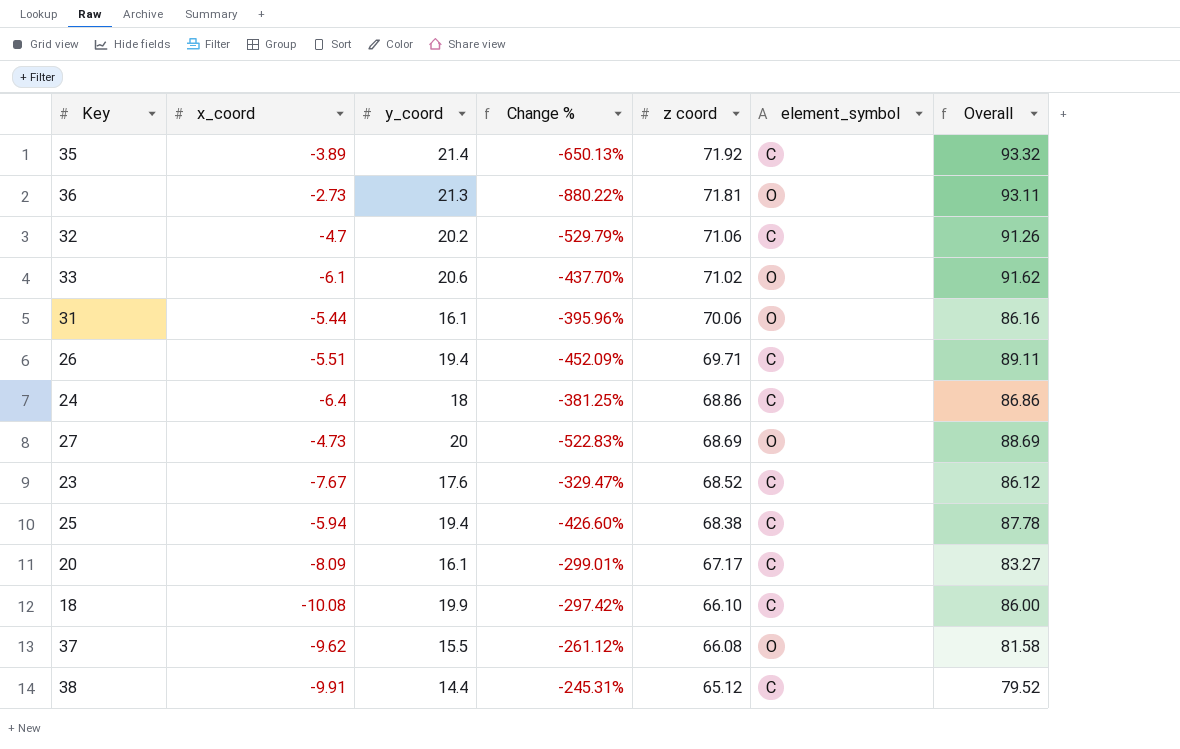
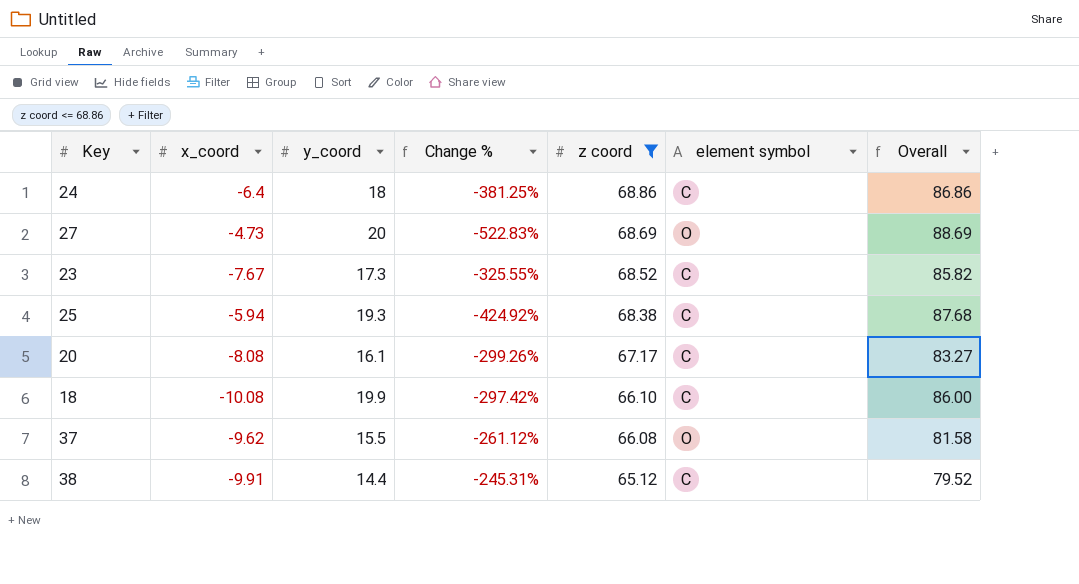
filter: none -> z coord <= 68.86
column name: element_symbol -> element symbol
23 | y_coord: 17.6 -> 17.3
23 | Change %: -329.47% -> -325.55%
23 | Overall: 86.12 -> 85.82
25 | y_coord: 19.4 -> 19.3
25 | Change %: -426.60% -> -424.92%
25 | Overall: 87.78 -> 87.68
20 | x_coord: -8.09 -> -8.08
20 | Change %: -299.01% -> -299.26%

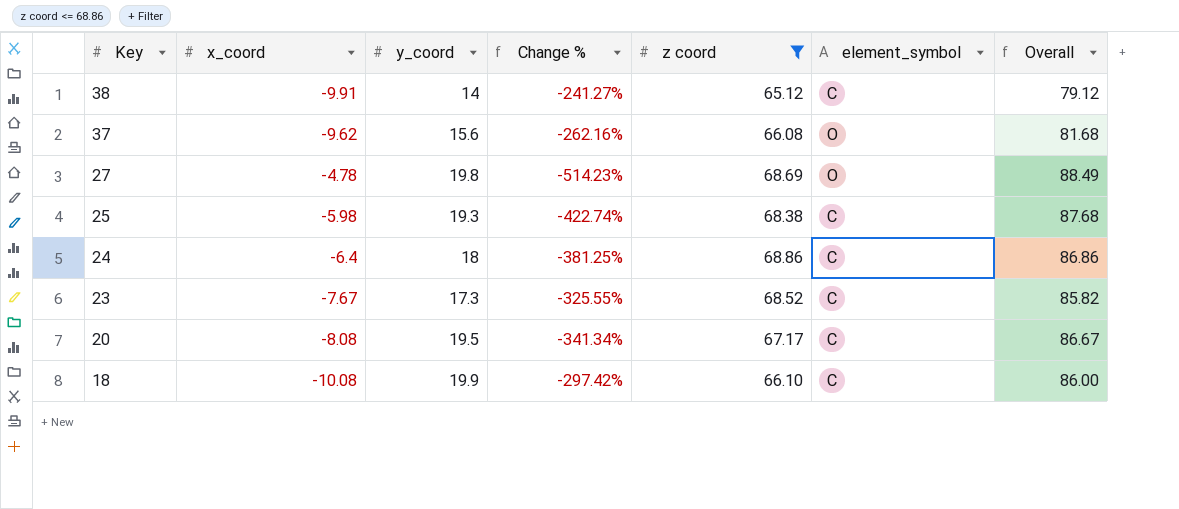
row order: z coord descending -> Key descending
column name: element symbol -> element_symbol
38 | y_coord: 14.4 -> 14
38 | Change %: -245.31% -> -241.27%
38 | Overall: 79.52 -> 79.12
37 | y_coord: 15.5 -> 15.6
37 | Change %: -261.12% -> -262.16%
37 | Overall: 81.58 -> 81.68
27 | x_coord: -4.73 -> -4.78
27 | y_coord: 20 -> 19.8
27 | Change %: -522.83% -> -514.23%
27 | Overall: 88.69 -> 88.49
25 | x_coord: -5.94 -> -5.98
25 | Change %: -424.92% -> -422.74%
20 | y_coord: 16.1 -> 19.5
20 | Change %: -299.26% -> -341.34%
20 | Overall: 83.27 -> 86.67

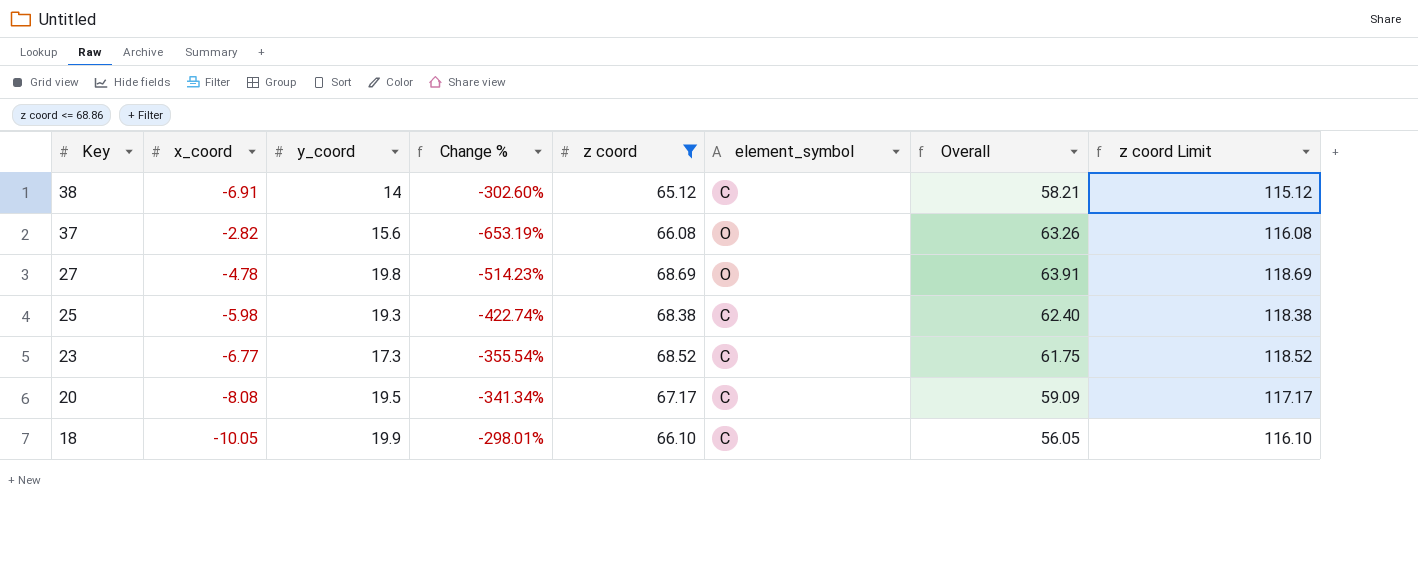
column Overall | formula: [y_coord] + [z coord] -> [x_coord] + [z coord]
column z coord Limit | formula: none -> [z coord] + 50
row 24: -6.4 | 18 | -381.25% | 68.86 | C | 86.86 -> none
38 | x_coord: -9.91 -> -6.91
38 | Change %: -241.27% -> -302.60%
37 | x_coord: -9.62 -> -2.82
37 | Change %: -262.16% -> -653.19%
23 | x_coord: -7.67 -> -6.77
23 | Change %: -325.55% -> -355.54%
18 | x_coord: -10.08 -> -10.05
18 | Change %: -297.42% -> -298.01%

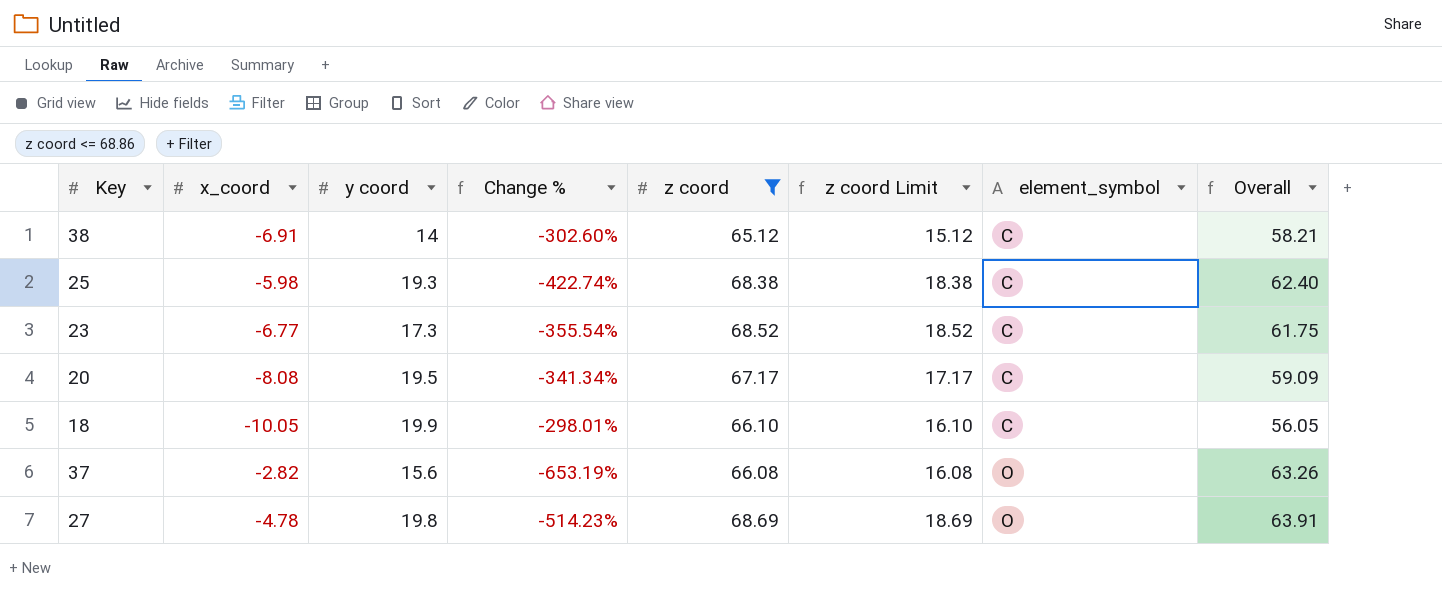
row order: Key descending -> element_symbol ascending
column name: y_coord -> y coord
column z coord Limit | formula: [z coord] + 50 -> [z coord] - 50
column z coord Limit | position: 8 -> 6

